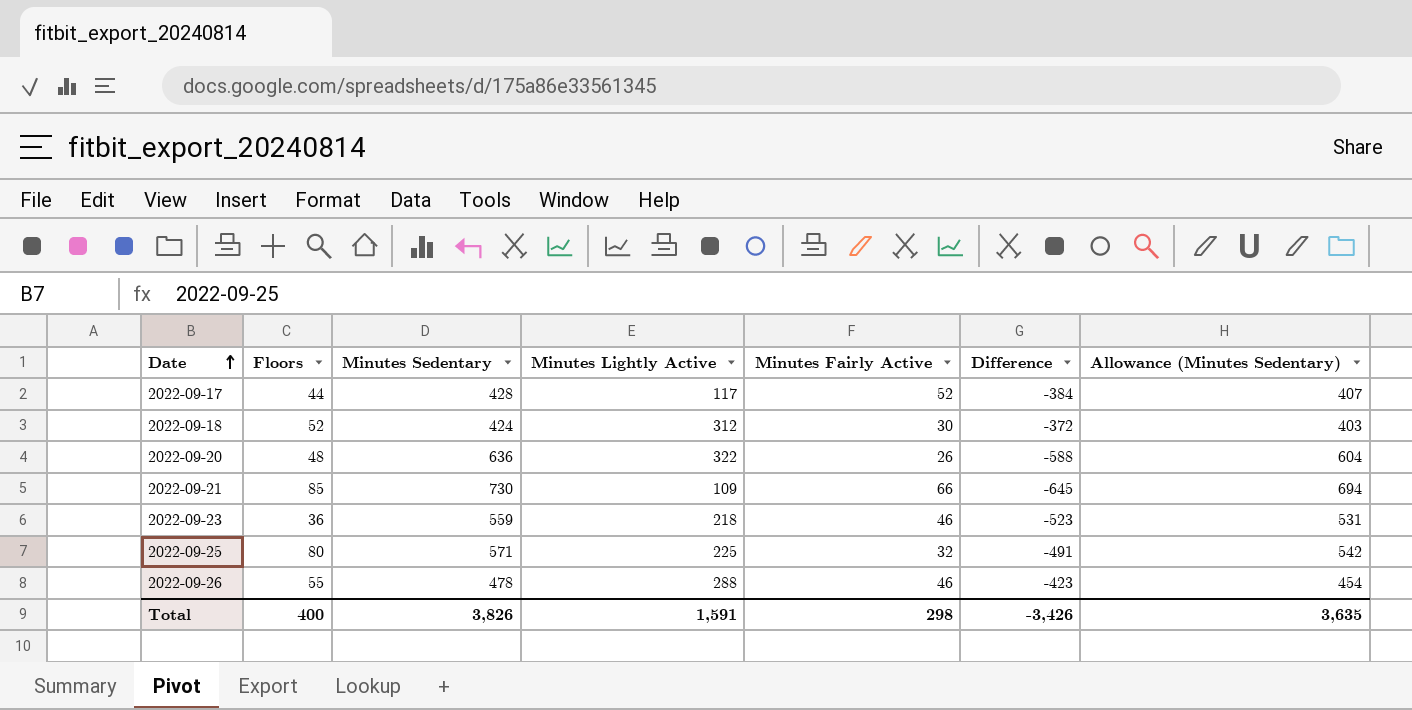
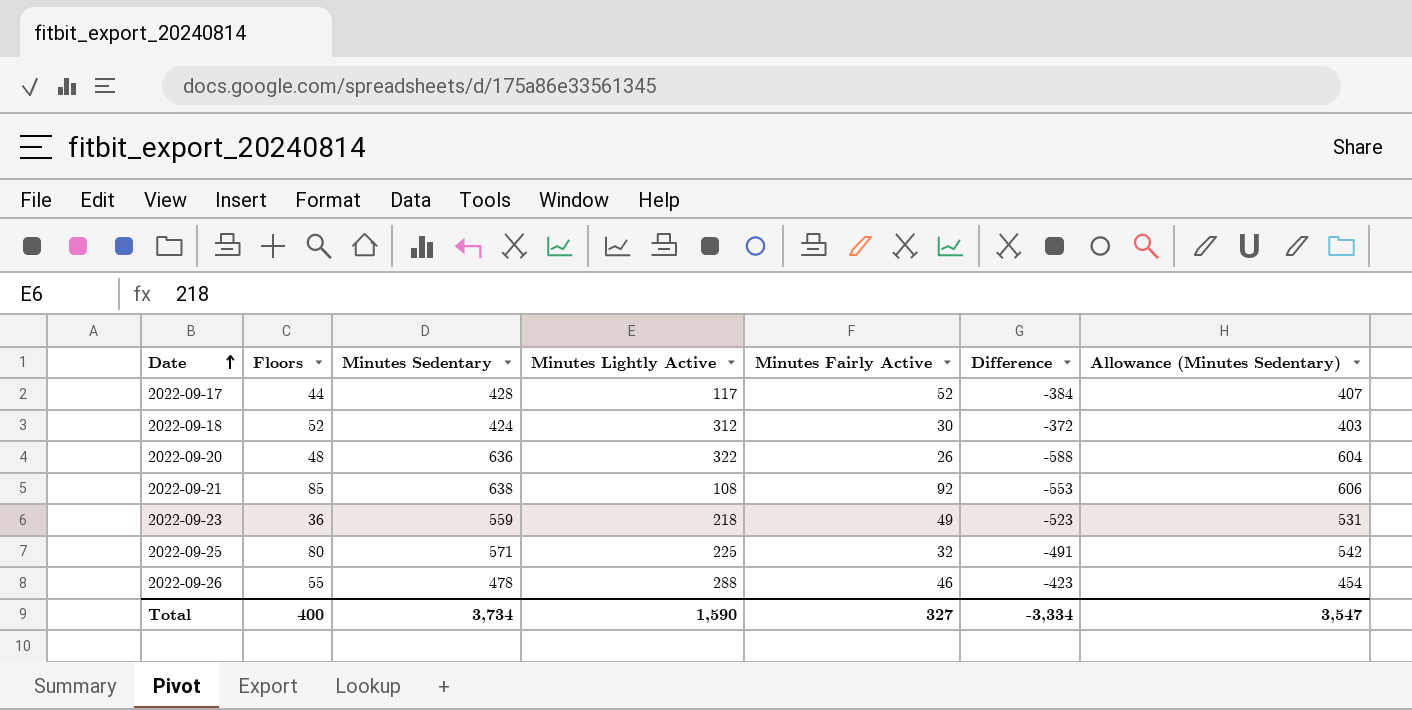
2022-09-21 | Minutes Sedentary: 730 -> 638
2022-09-21 | Minutes Lightly Active: 109 -> 108
2022-09-21 | Minutes Fairly Active: 66 -> 92
2022-09-21 | Difference: -645 -> -553
2022-09-21 | Allowance (Minutes Sedentary): 694 -> 606
2022-09-23 | Minutes Fairly Active: 46 -> 49
Total | Minutes Sedentary: 3,826 -> 3,734
Total | Minutes Lightly Active: 1,591 -> 1,590
Total | Minutes Fairly Active: 298 -> 327
Total | Difference: -3,426 -> -3,334
Total | Allowance (Minutes Sedentary): 3,635 -> 3,547

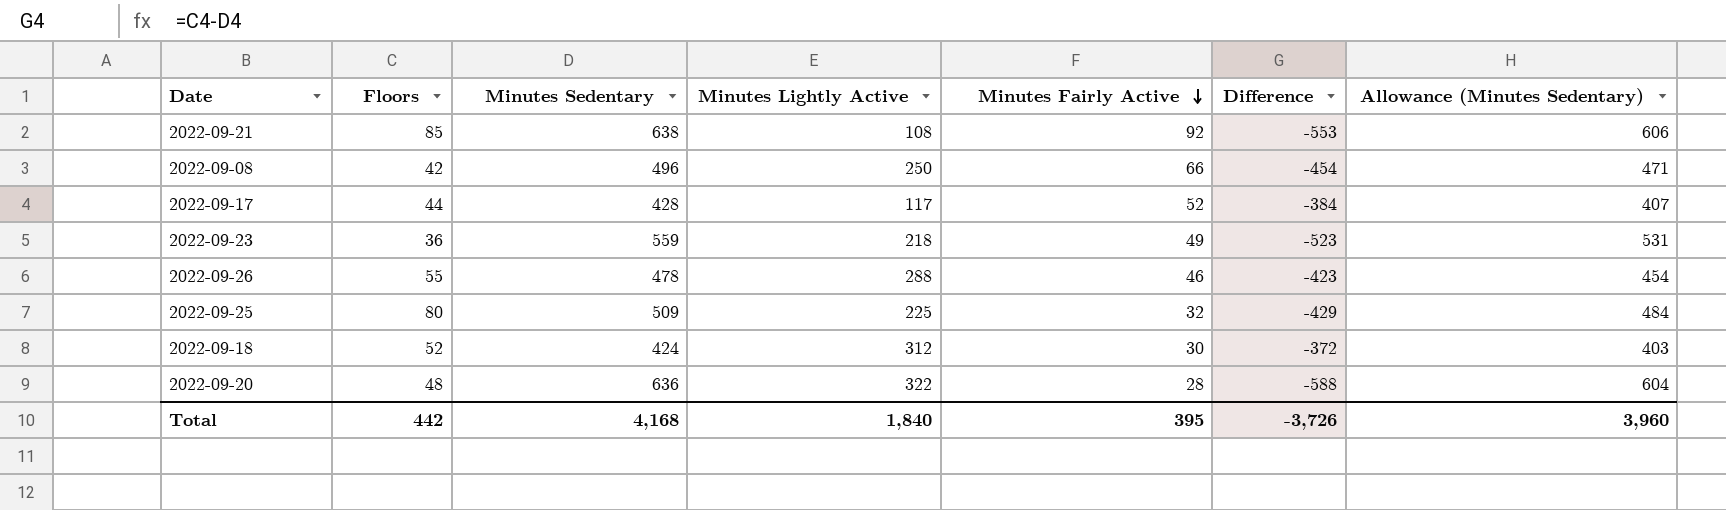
row order: Date ascending -> Minutes Fairly Active descending
row 2022-09-08: none -> 42 | 496 | 250 | 66 | -454 | 471
2022-09-25 | Minutes Sedentary: 571 -> 509
2022-09-25 | Difference: -491 -> -429
2022-09-25 | Allowance (Minutes Sedentary): 542 -> 484
2022-09-20 | Minutes Fairly Active: 26 -> 28
Total | Floors: 400 -> 442
Total | Minutes Sedentary: 3,734 -> 4,168
Total | Minutes Lightly Active: 1,590 -> 1,840
Total | Minutes Fairly Active: 327 -> 395
Total | Difference: -3,334 -> -3,726
Total | Allowance (Minutes Sedentary): 3,547 -> 3,960

